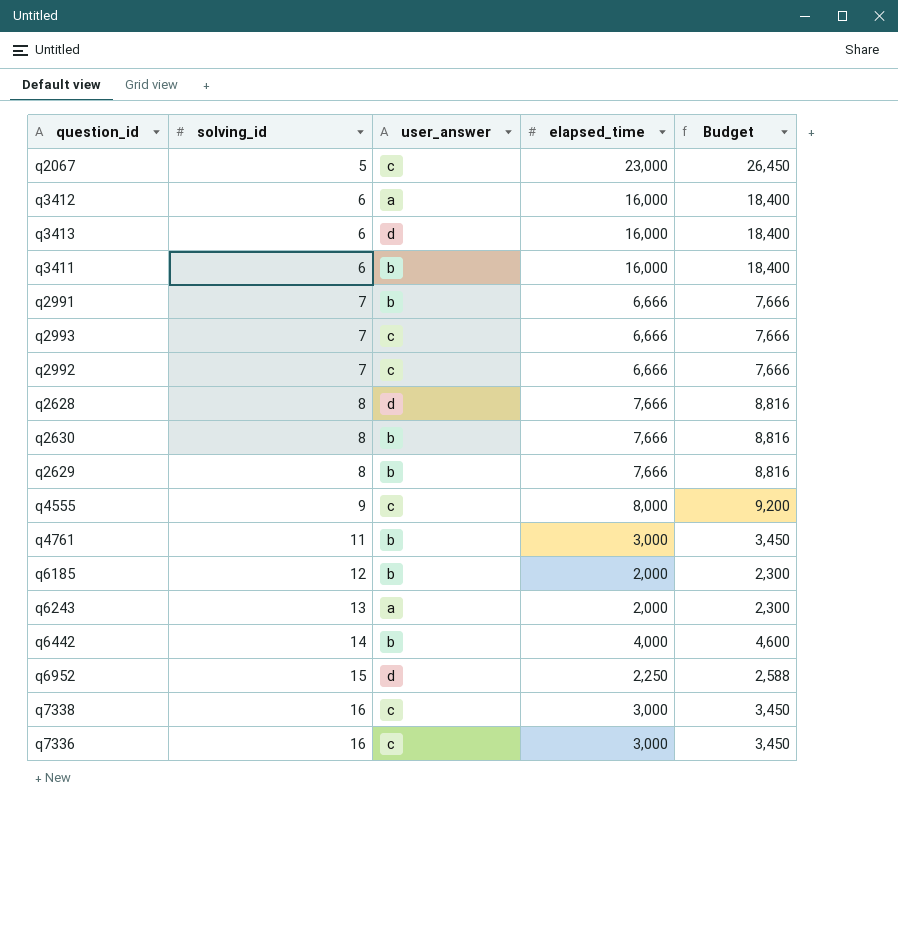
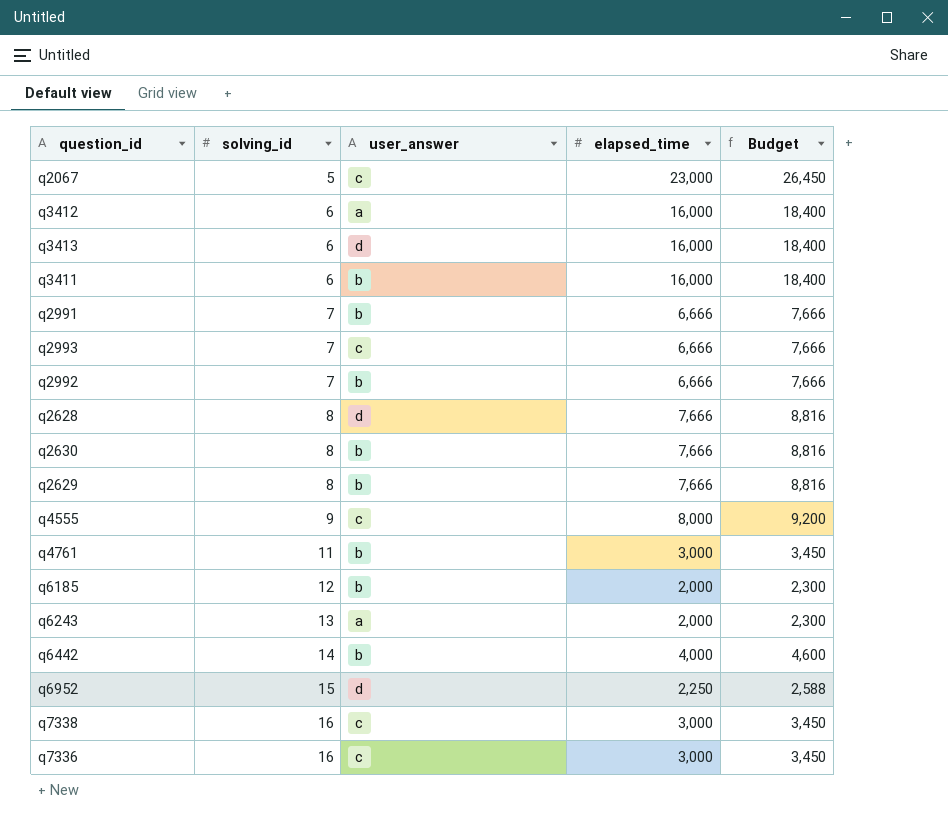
q2992 | user_answer: c -> b

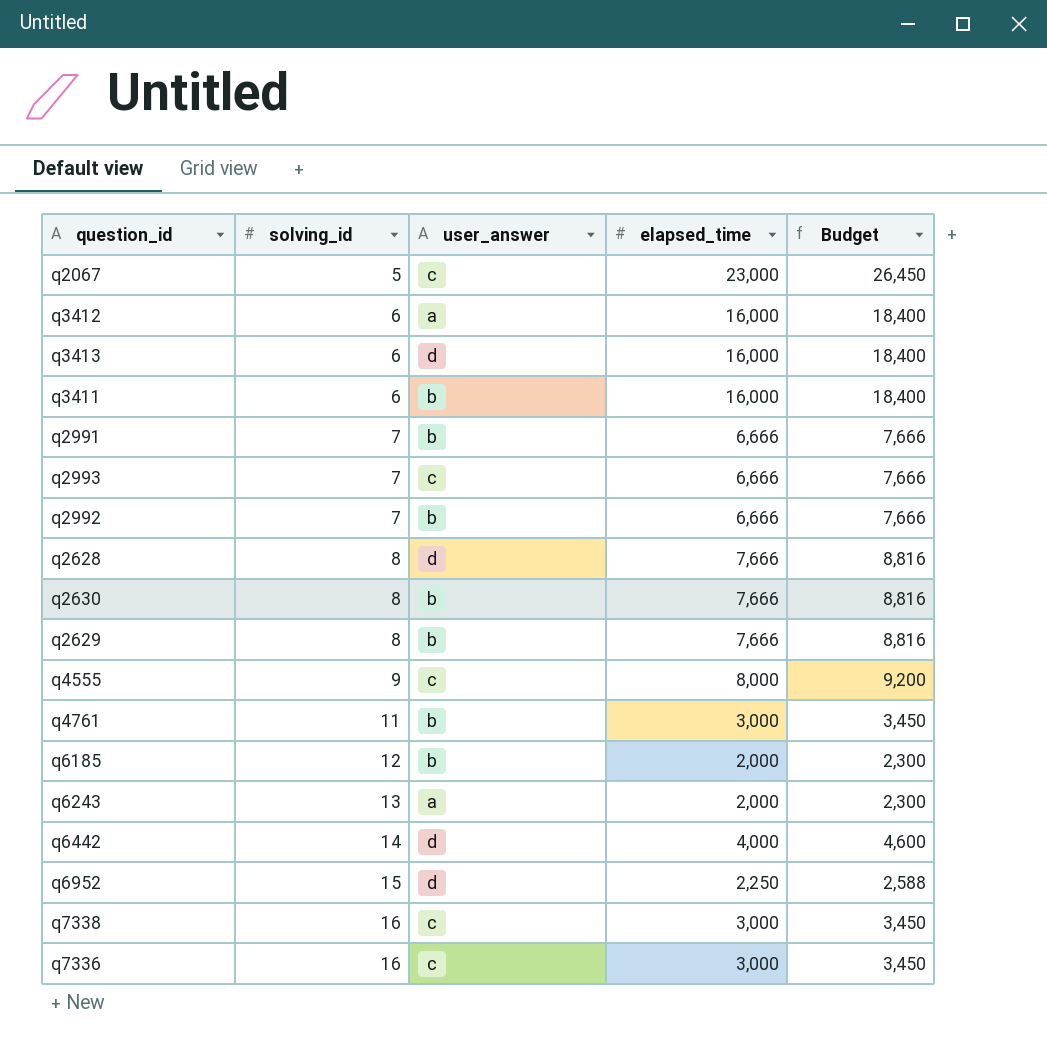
q6442 | user_answer: b -> d

